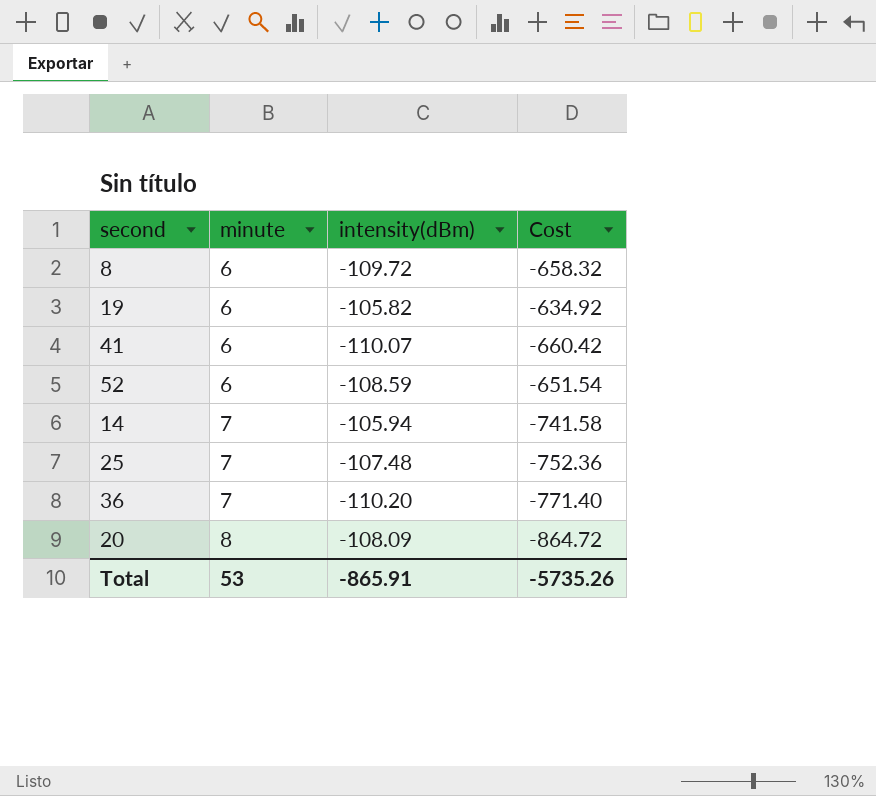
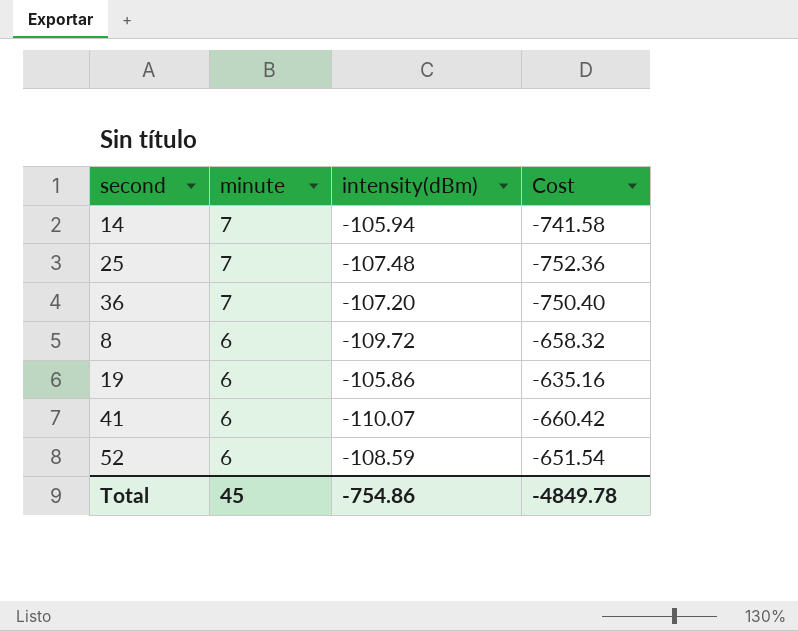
row order: minute ascending -> minute descending
row 20: 8 | -108.09 | -864.72 -> none
36 | intensity(dBm): -110.20 -> -107.20
36 | Cost: -771.40 -> -750.40
19 | intensity(dBm): -105.82 -> -105.86
19 | Cost: -634.92 -> -635.16
Total | minute: 53 -> 45
Total | intensity(dBm): -865.91 -> -754.86
Total | Cost: -5735.26 -> -4849.78

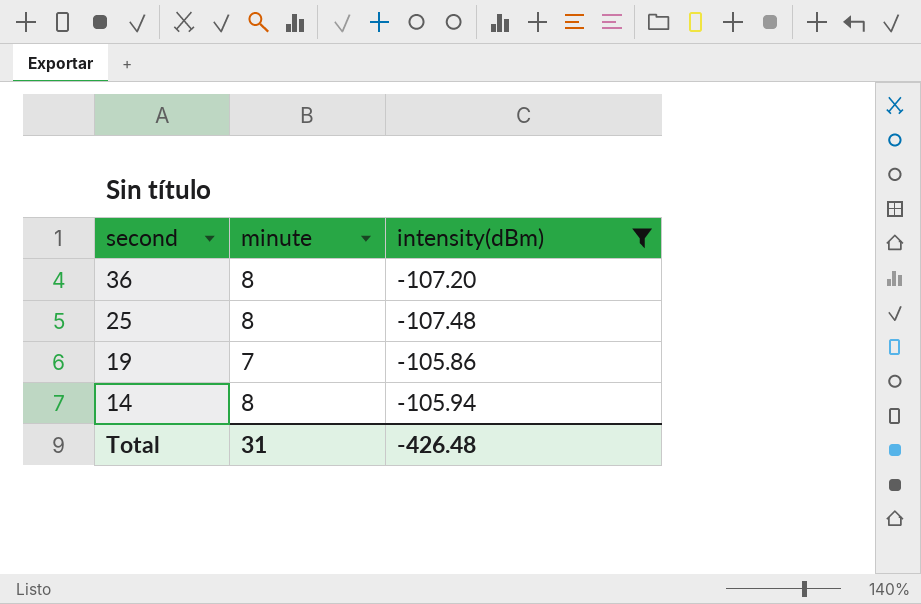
filter: none -> intensity(dBm) >= -107.48
row order: minute descending -> second descending
column Cost | formula: [minute] * [intensity(dBm)] -> none
36 | minute: 7 -> 8
25 | minute: 7 -> 8
19 | minute: 6 -> 7
14 | minute: 7 -> 8
Total | minute: 45 -> 31
Total | intensity(dBm): -754.86 -> -426.48

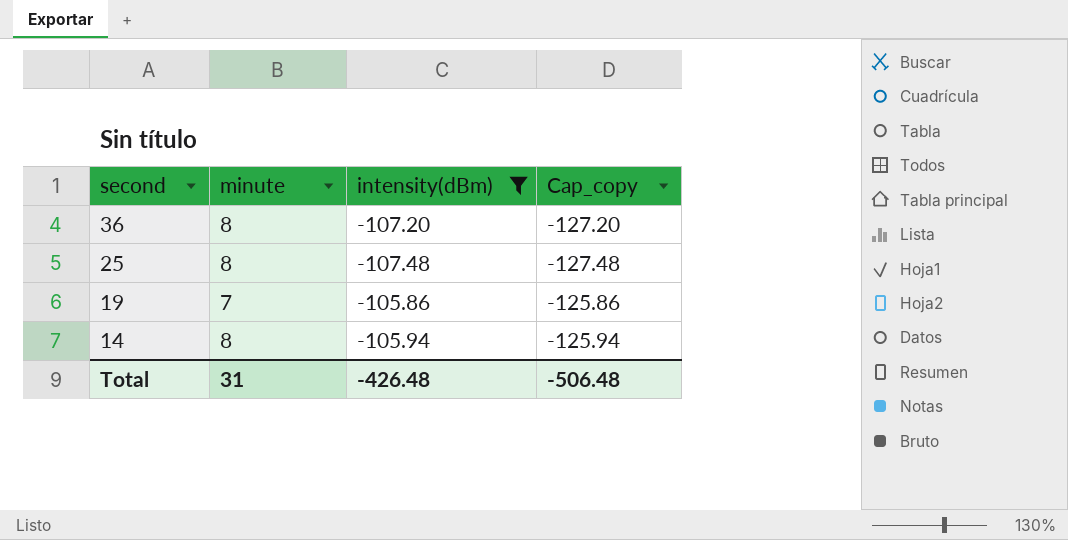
column Cap_copy | formula: none -> [intensity(dBm)] - 20

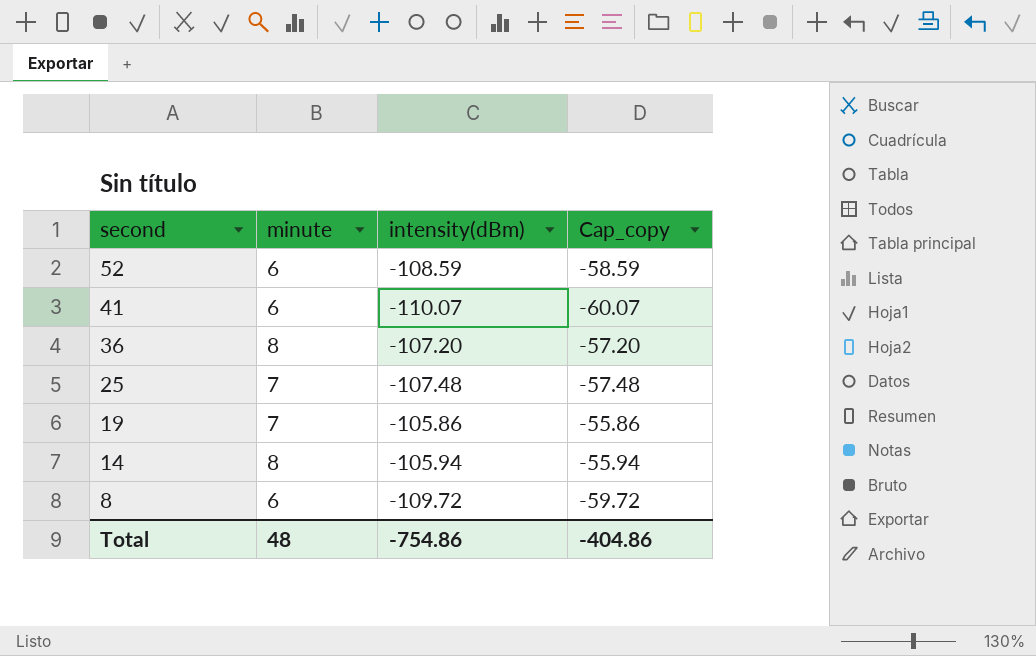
filter: intensity(dBm) >= -107.48 -> none
column Cap_copy | formula: [intensity(dBm)] - 20 -> [intensity(dBm)] + 50
25 | minute: 8 -> 7
Total | minute: 31 -> 48
Total | intensity(dBm): -426.48 -> -754.86
Total | Cap_copy: -506.48 -> -404.86

